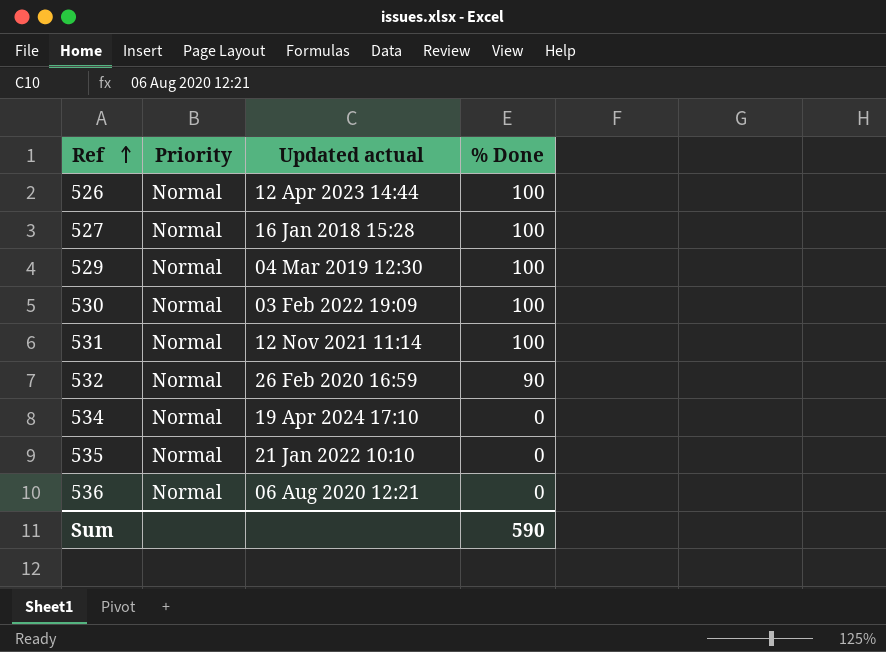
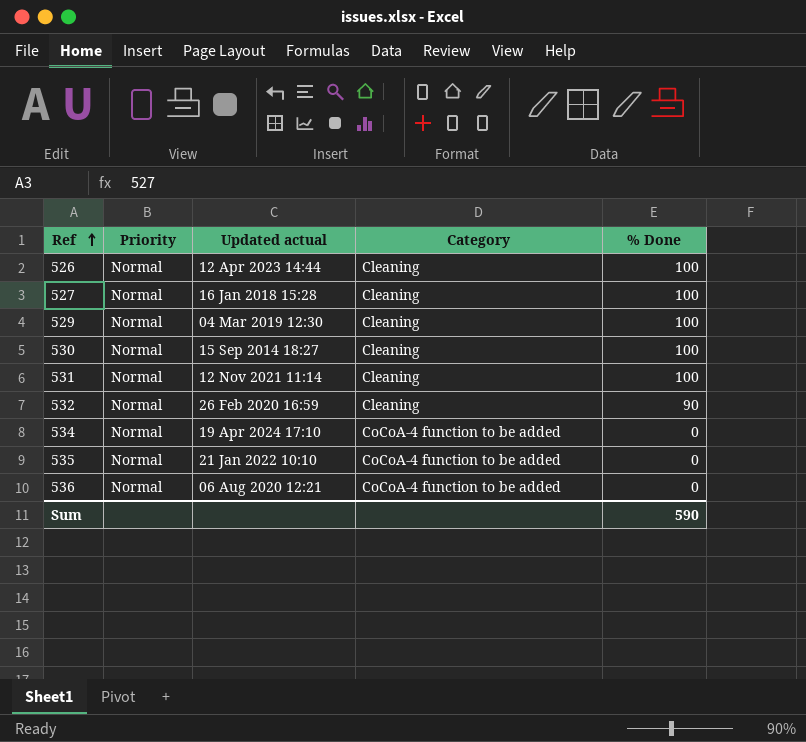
column Category | position: none -> 4
530 | Updated actual: 03 Feb 2022 19:09 -> 15 Sep 2014 18:27

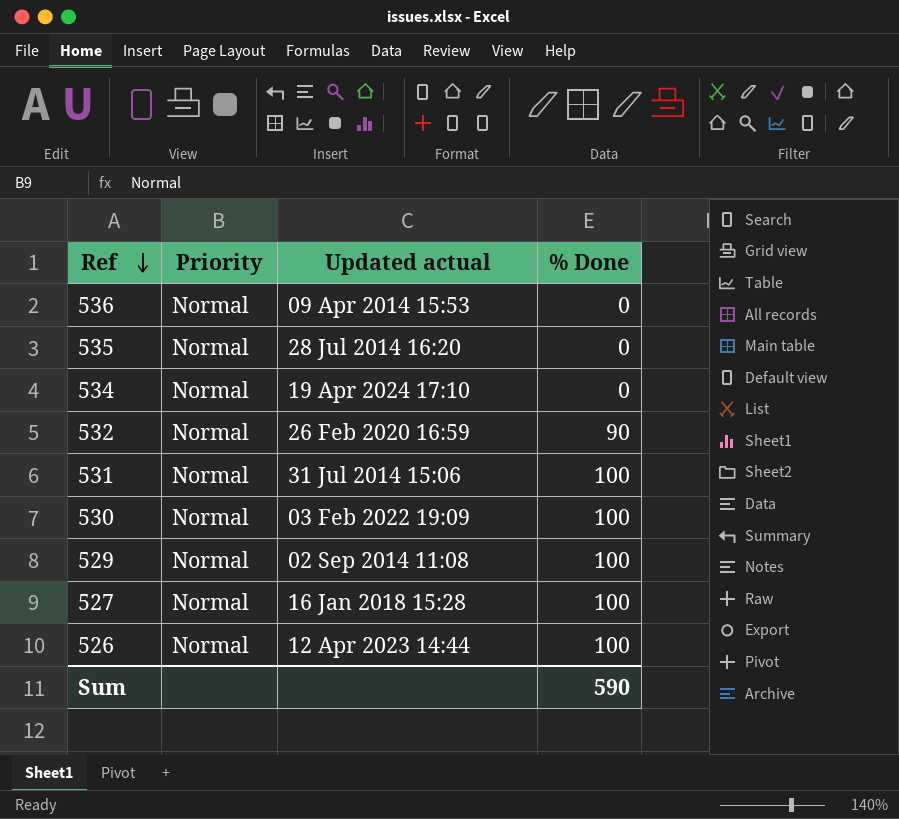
row order: Ref ascending -> Ref descending
column Category | position: 4 -> none
536 | Updated actual: 06 Aug 2020 12:21 -> 09 Apr 2014 15:53
535 | Updated actual: 21 Jan 2022 10:10 -> 28 Jul 2014 16:20
531 | Updated actual: 12 Nov 2021 11:14 -> 31 Jul 2014 15:06
530 | Updated actual: 15 Sep 2014 18:27 -> 03 Feb 2022 19:09
529 | Updated actual: 04 Mar 2019 12:30 -> 02 Sep 2014 11:08

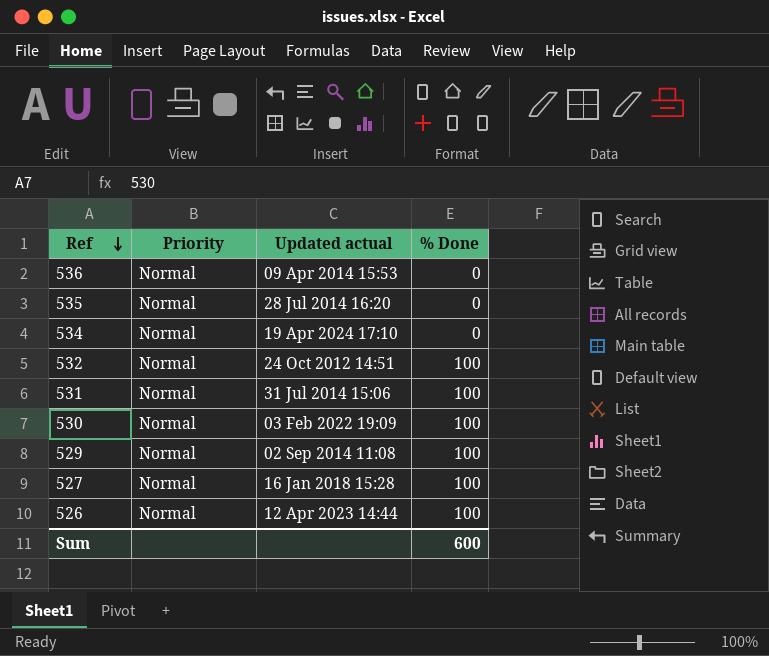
532 | Updated actual: 26 Feb 2020 16:59 -> 24 Oct 2012 14:51
532 | % Done: 90 -> 100
Sum | % Done: 590 -> 600

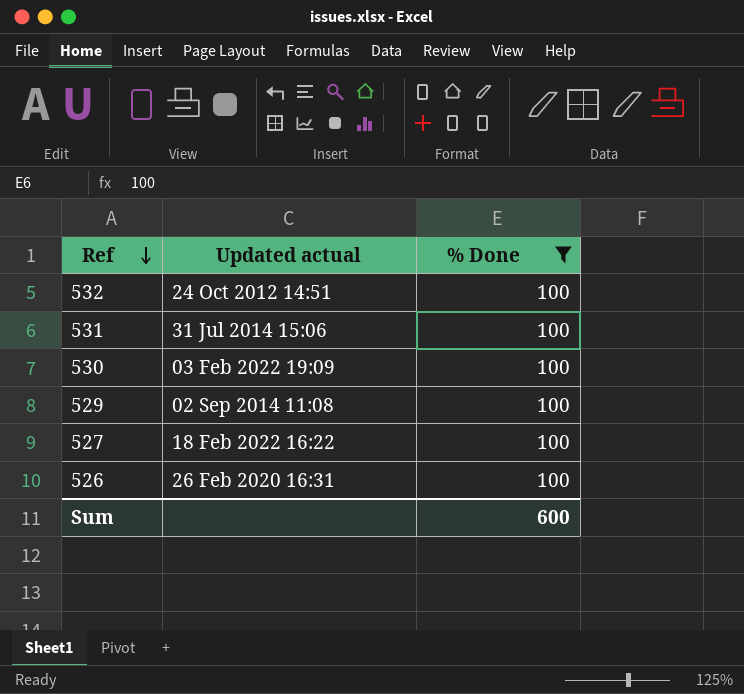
filter: none -> % Done = 100
column Priority | position: 2 -> none
527 | Updated actual: 16 Jan 2018 15:28 -> 18 Feb 2022 16:22
526 | Updated actual: 12 Apr 2023 14:44 -> 26 Feb 2020 16:31

